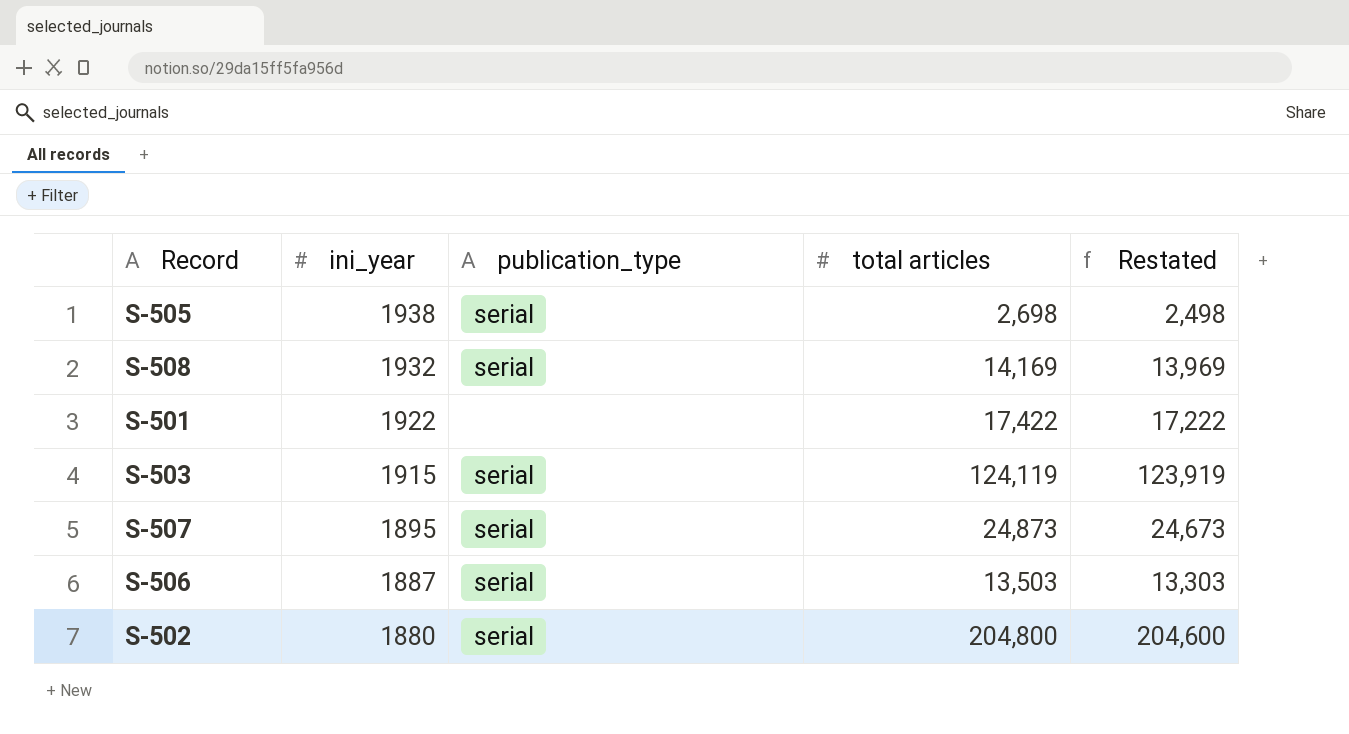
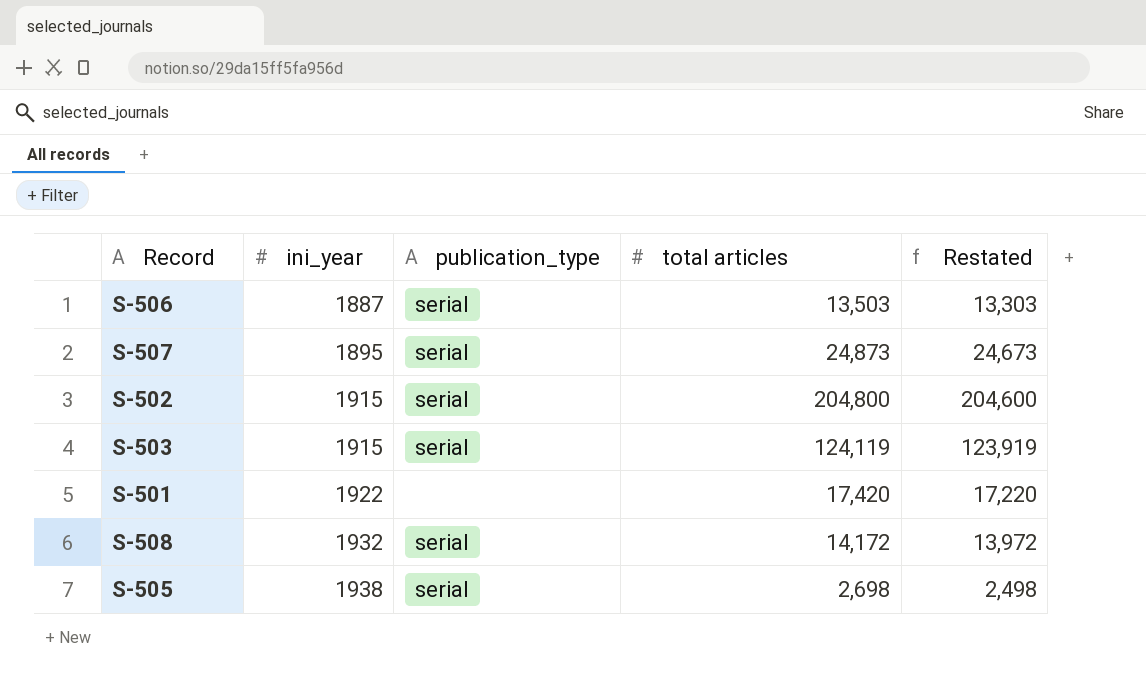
row order: ini_year descending -> ini_year ascending
S-502 | ini_year: 1880 -> 1915
S-501 | total articles: 17,422 -> 17,420
S-501 | Restated: 17,222 -> 17,220
S-508 | total articles: 14,169 -> 14,172
S-508 | Restated: 13,969 -> 13,972

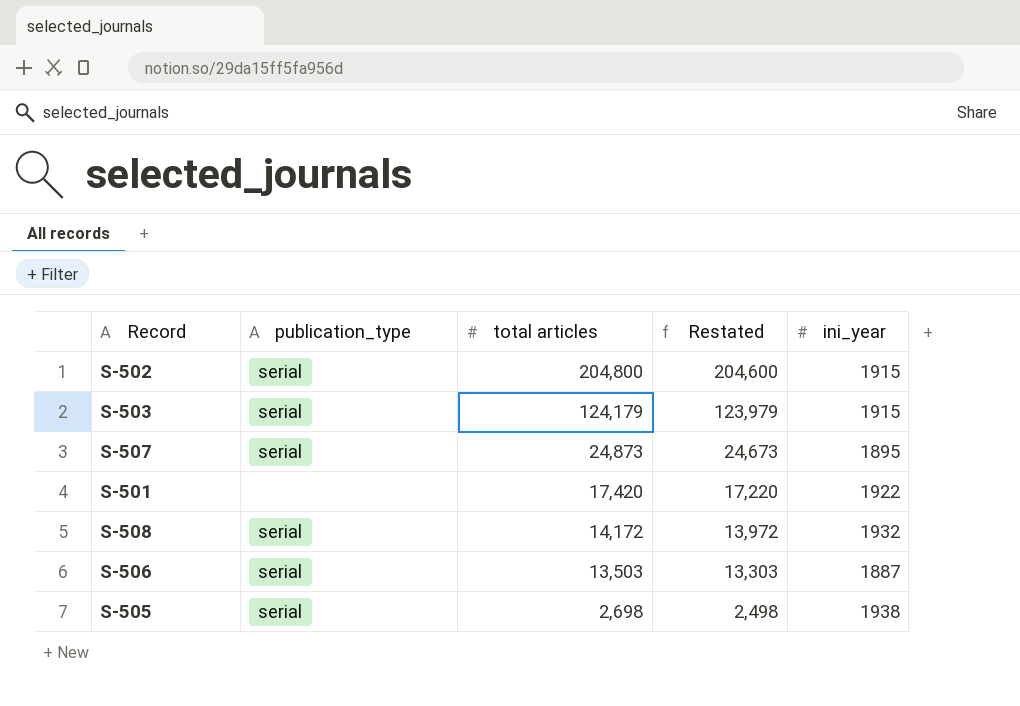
row order: ini_year ascending -> total articles descending
column ini_year | position: 2 -> 5
S-503 | total articles: 124,119 -> 124,179
S-503 | Restated: 123,919 -> 123,979

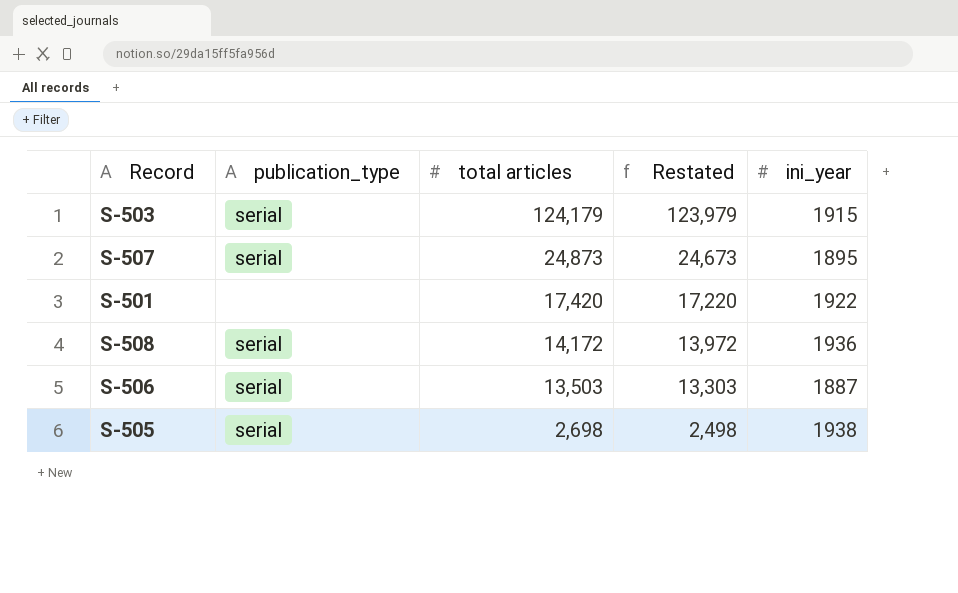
row S-502: serial | 204,800 | 204,600 | 1915 -> none
S-508 | ini_year: 1932 -> 1936

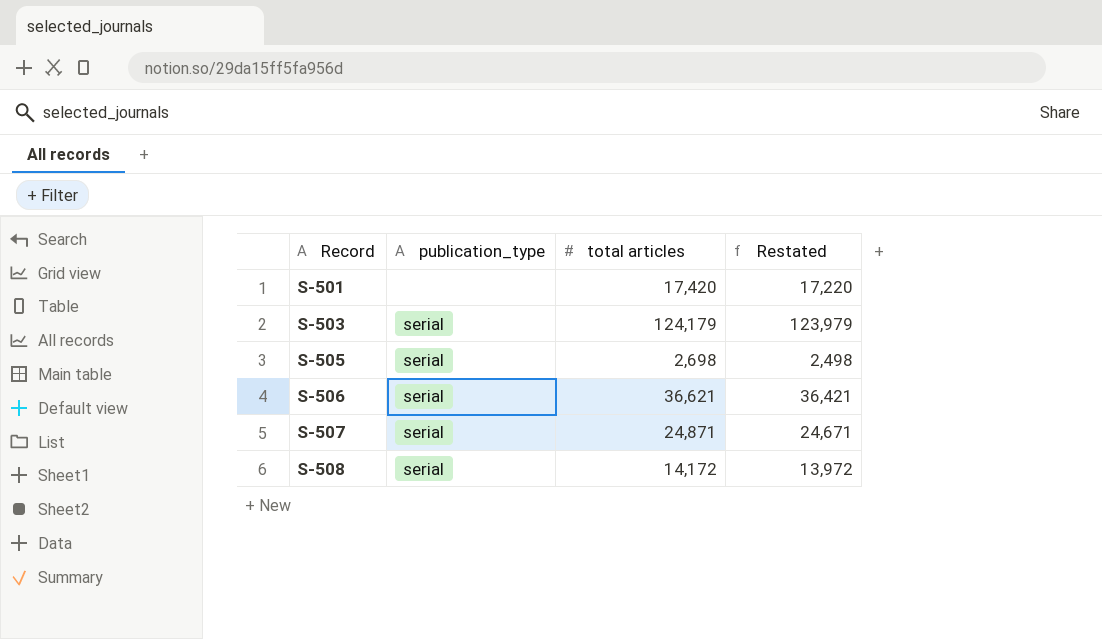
row order: total articles descending -> Record ascending
column ini_year | position: 5 -> none
S-506 | total articles: 13,503 -> 36,621
S-506 | Restated: 13,303 -> 36,421
S-507 | total articles: 24,873 -> 24,871
S-507 | Restated: 24,673 -> 24,671

